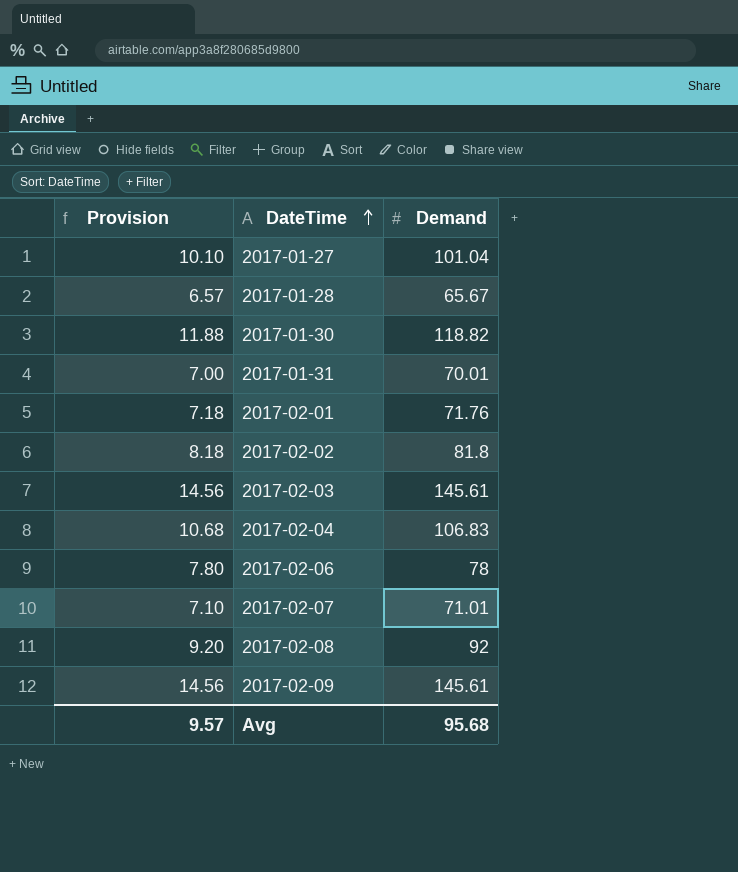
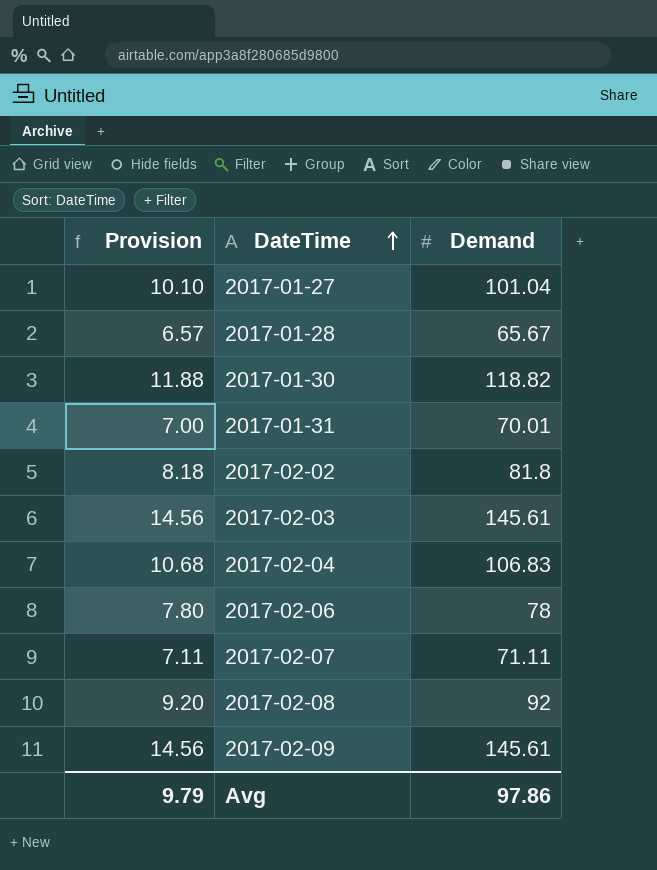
row 2017-02-01: 7.18 | 71.76 -> none
2017-02-07 | Provision: 7.10 -> 7.11
2017-02-07 | Demand: 71.01 -> 71.11
Avg | Provision: 9.57 -> 9.79
Avg | Demand: 95.68 -> 97.86

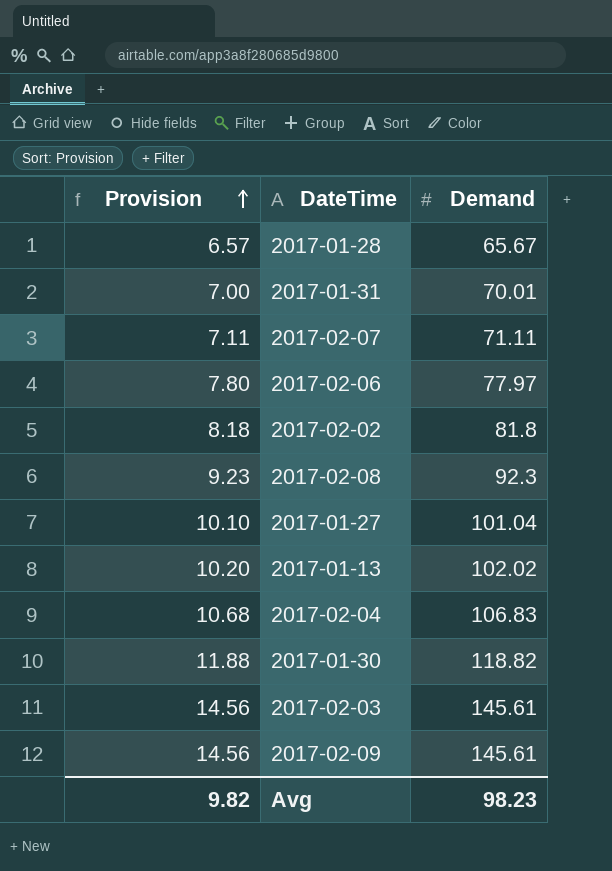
row order: DateTime ascending -> Provision ascending
2017-02-06 | Demand: 78 -> 77.97
2017-02-08 | Provision: 9.20 -> 9.23
2017-02-08 | Demand: 92 -> 92.3
row 2017-01-13: none -> 10.20 | 102.02
Avg | Provision: 9.79 -> 9.82
Avg | Demand: 97.86 -> 98.23

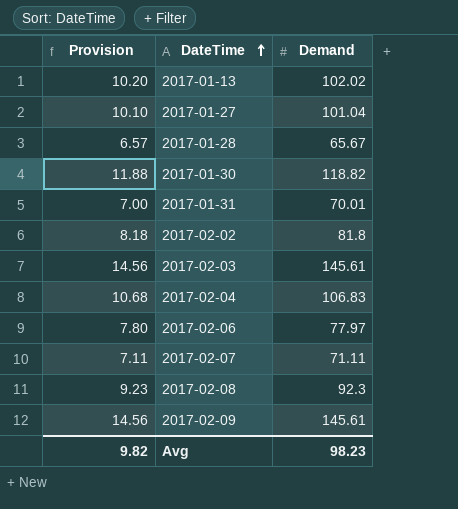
row order: Provision ascending -> DateTime ascending

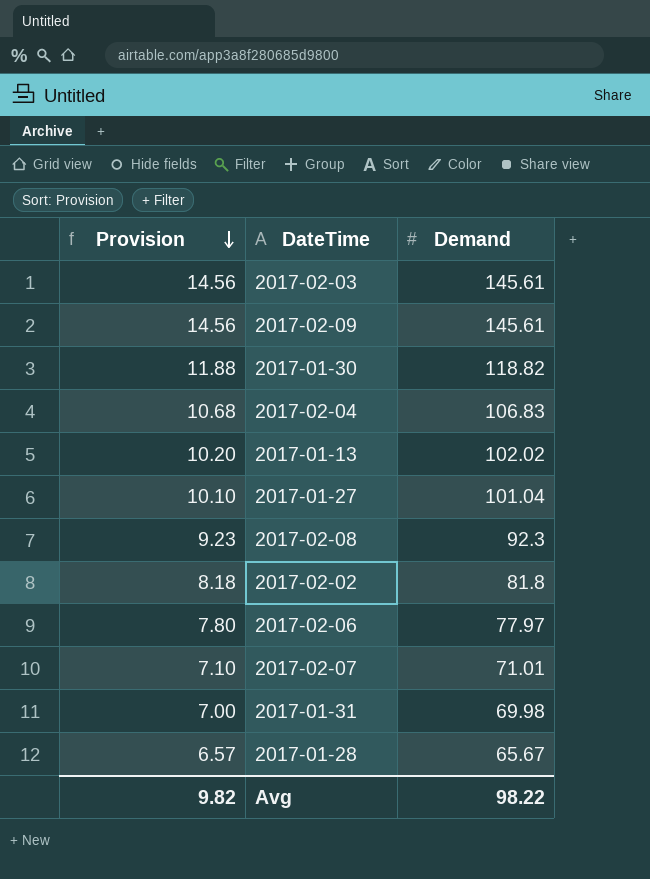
row order: DateTime ascending -> Provision descending
2017-02-07 | Provision: 7.11 -> 7.10
2017-02-07 | Demand: 71.11 -> 71.01
2017-01-31 | Demand: 70.01 -> 69.98
Avg | Demand: 98.23 -> 98.22

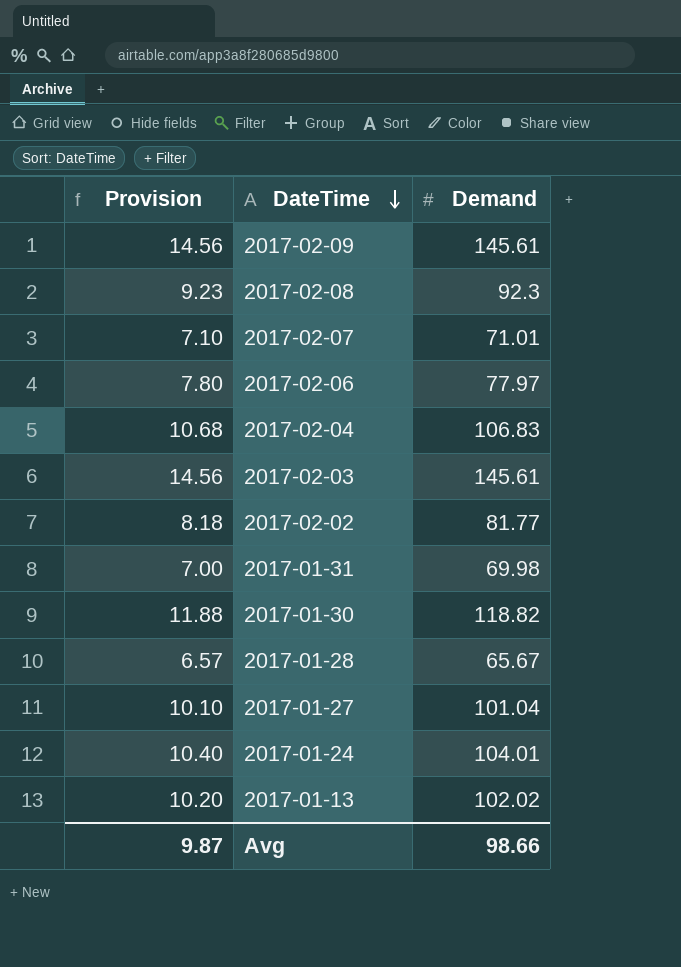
row order: Provision descending -> DateTime descending
2017-02-02 | Demand: 81.8 -> 81.77
row 2017-01-24: none -> 10.40 | 104.01
Avg | Provision: 9.82 -> 9.87
Avg | Demand: 98.22 -> 98.66

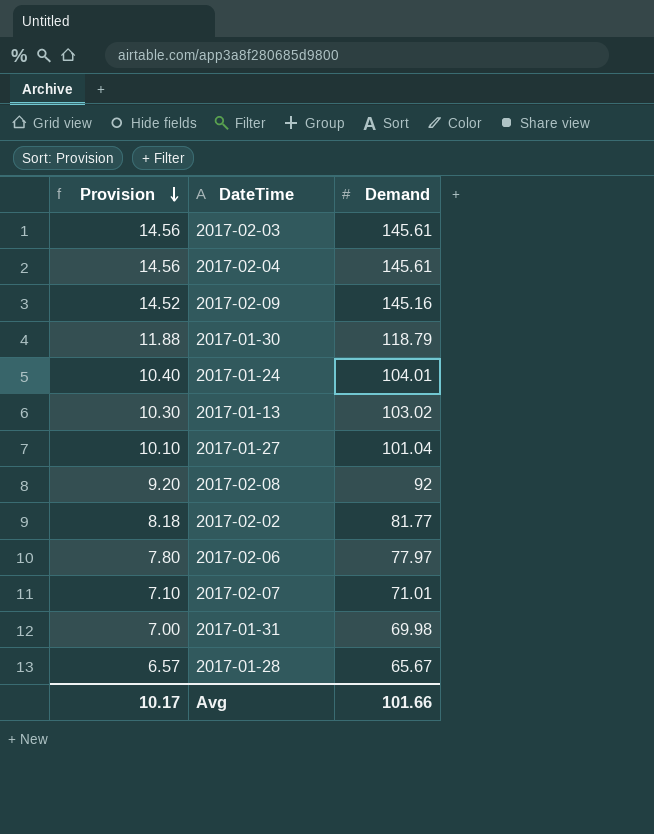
row order: DateTime descending -> Provision descending
2017-02-04 | Provision: 10.68 -> 14.56
2017-02-04 | Demand: 106.83 -> 145.61
2017-02-09 | Provision: 14.56 -> 14.52
2017-02-09 | Demand: 145.61 -> 145.16
2017-01-30 | Demand: 118.82 -> 118.79
2017-01-13 | Provision: 10.20 -> 10.30
2017-01-13 | Demand: 102.02 -> 103.02
2017-02-08 | Provision: 9.23 -> 9.20
2017-02-08 | Demand: 92.3 -> 92
Avg | Provision: 9.87 -> 10.17
Avg | Demand: 98.66 -> 101.66

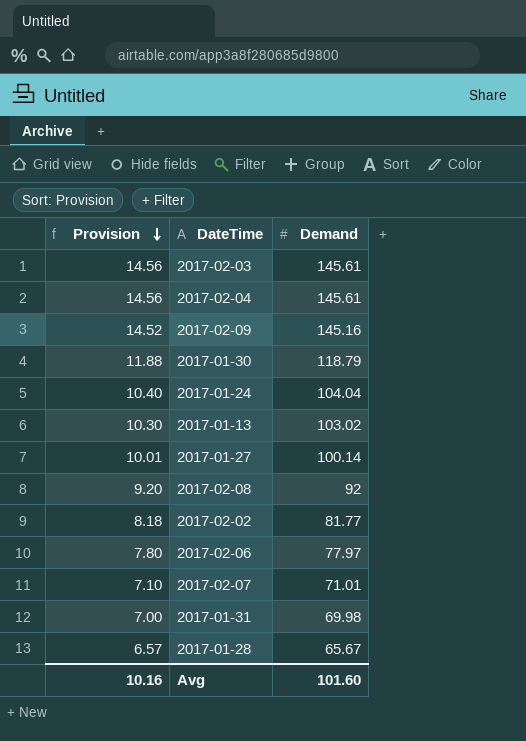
2017-01-24 | Demand: 104.01 -> 104.04
2017-01-27 | Provision: 10.10 -> 10.01
2017-01-27 | Demand: 101.04 -> 100.14
Avg | Provision: 10.17 -> 10.16
Avg | Demand: 101.66 -> 101.60

